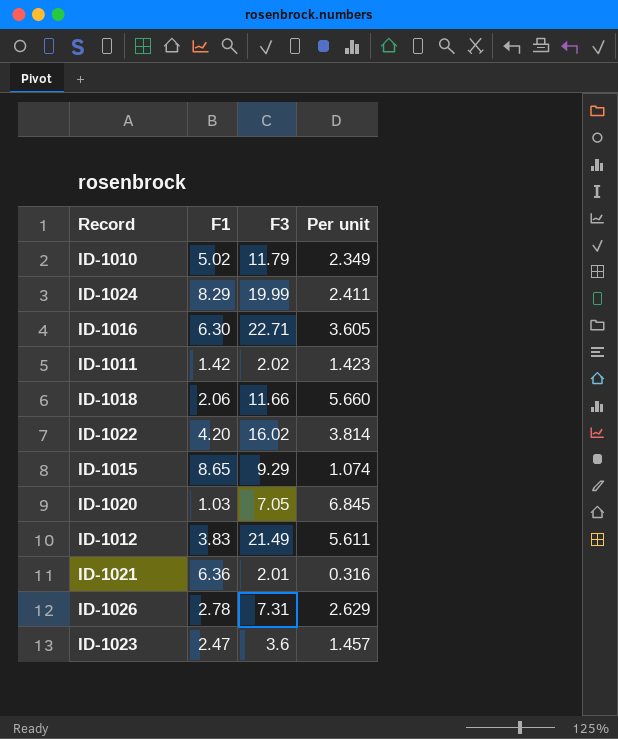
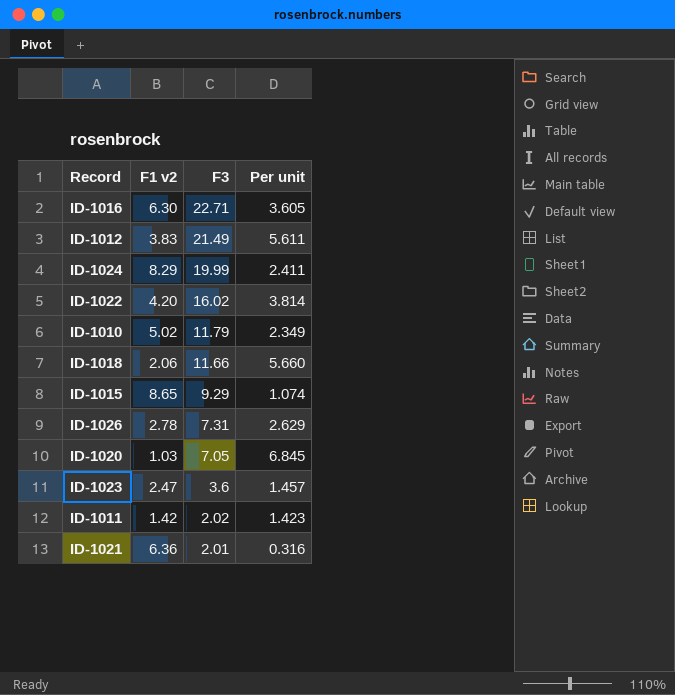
row order: none -> F3 descending
column name: F1 -> F1 v2

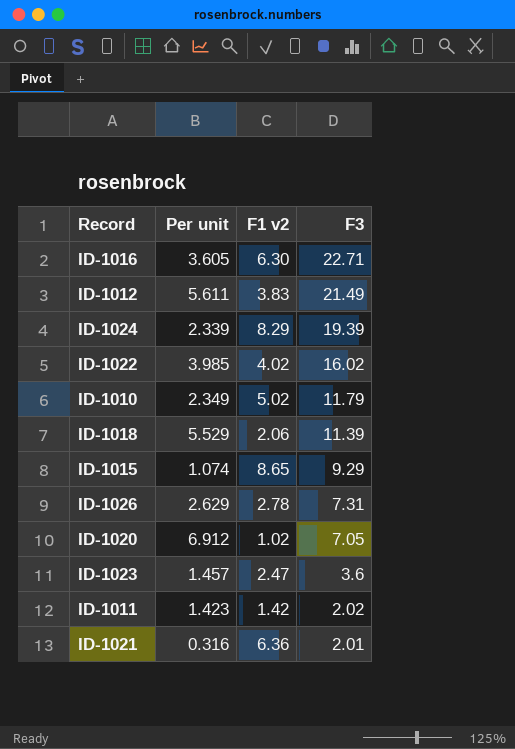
column Per unit | position: 4 -> 2
ID-1024 | Per unit: 2.411 -> 2.339
ID-1024 | F3: 19.99 -> 19.39
ID-1022 | Per unit: 3.814 -> 3.985
ID-1022 | F1 v2: 4.20 -> 4.02
ID-1018 | Per unit: 5.660 -> 5.529
ID-1018 | F3: 11.66 -> 11.39
ID-1020 | Per unit: 6.845 -> 6.912
ID-1020 | F1 v2: 1.03 -> 1.02

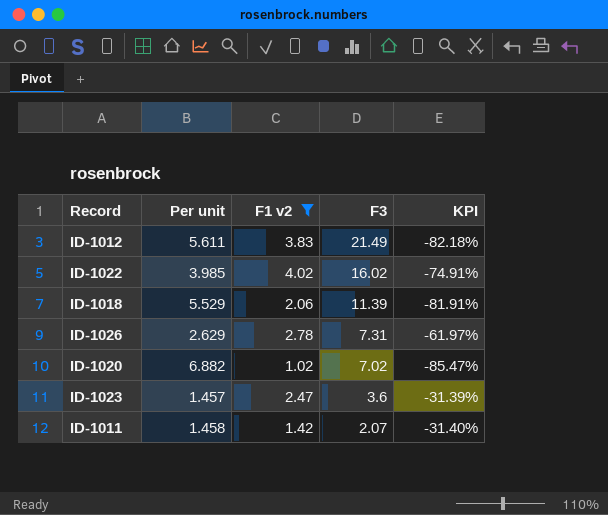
filter: none -> F1 v2 <= 4.02
column KPI | formula: none -> ([F1 v2] - [F3]) / [F3]
ID-1020 | Per unit: 6.912 -> 6.882
ID-1020 | F3: 7.05 -> 7.02
ID-1011 | Per unit: 1.423 -> 1.458
ID-1011 | F3: 2.02 -> 2.07

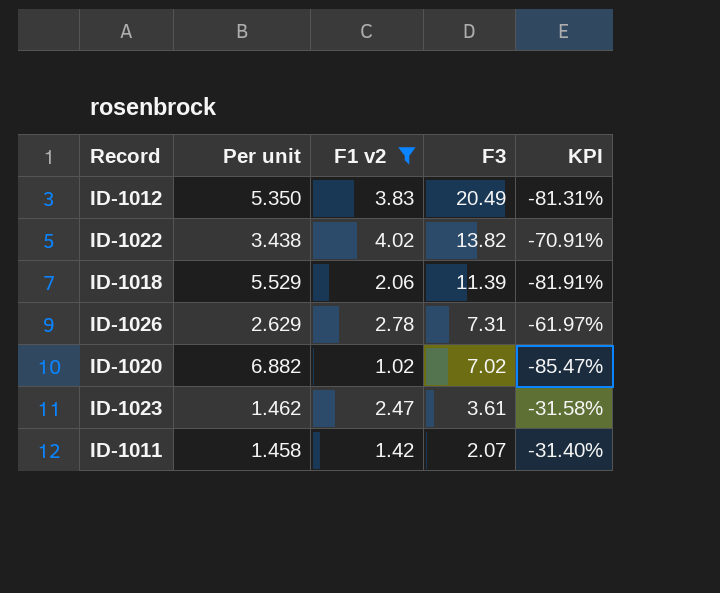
ID-1012 | Per unit: 5.611 -> 5.350
ID-1012 | F3: 21.49 -> 20.49
ID-1012 | KPI: -82.18% -> -81.31%
ID-1022 | Per unit: 3.985 -> 3.438
ID-1022 | F3: 16.02 -> 13.82
ID-1022 | KPI: -74.91% -> -70.91%
ID-1023 | Per unit: 1.457 -> 1.462
ID-1023 | F3: 3.6 -> 3.61
ID-1023 | KPI: -31.39% -> -31.58%

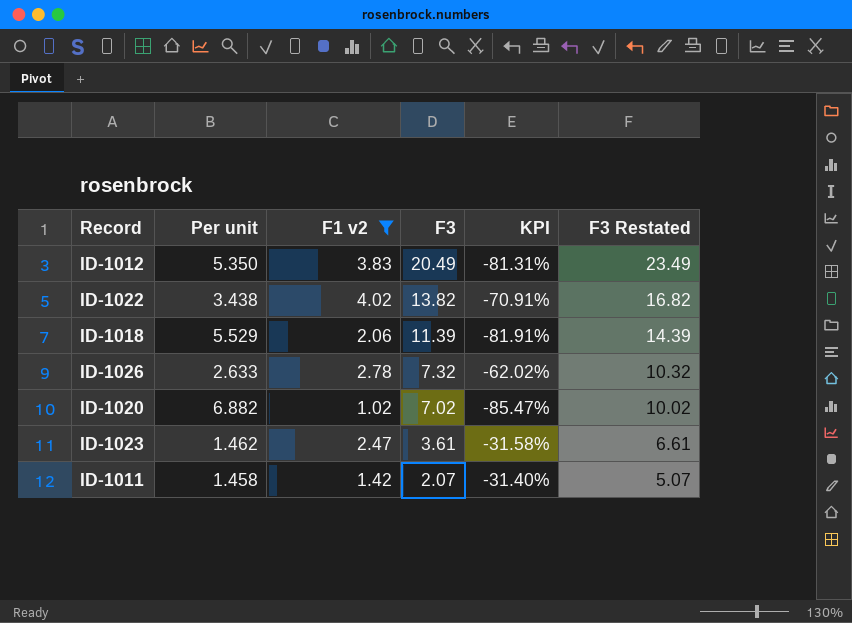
column F3 Restated | formula: none -> [F3] + 3
ID-1026 | Per unit: 2.629 -> 2.633
ID-1026 | F3: 7.31 -> 7.32
ID-1026 | KPI: -61.97% -> -62.02%

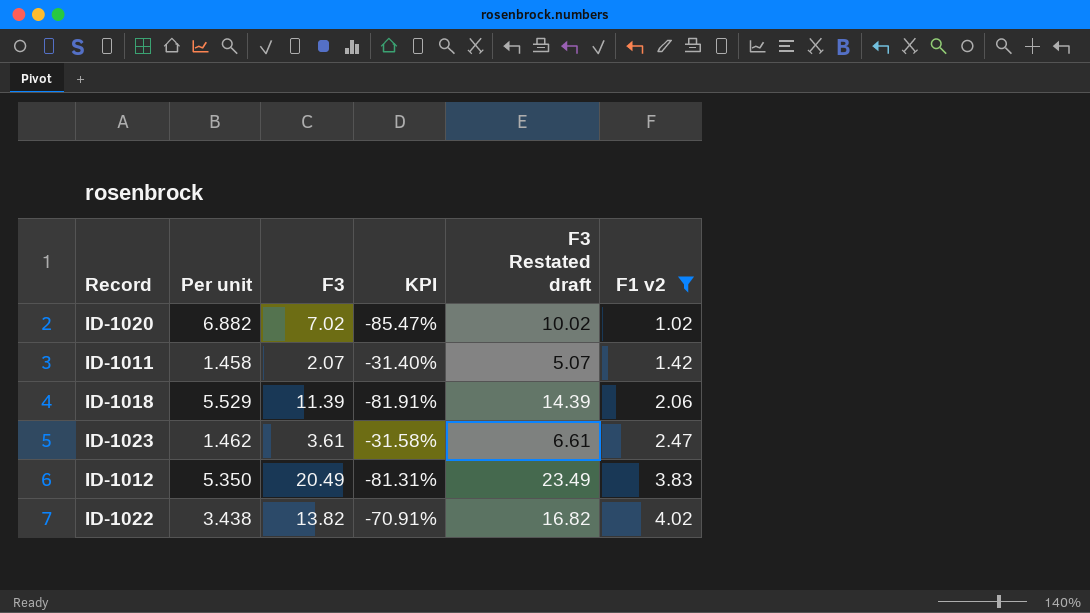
row order: F3 descending -> F1 v2 ascending
column name: F3 Restated -> F3 Restated draft
column F1 v2 | position: 3 -> 6
row ID-1026: 2.633 | 2.78 | 7.32 | -62.02% | 10.32 -> none

